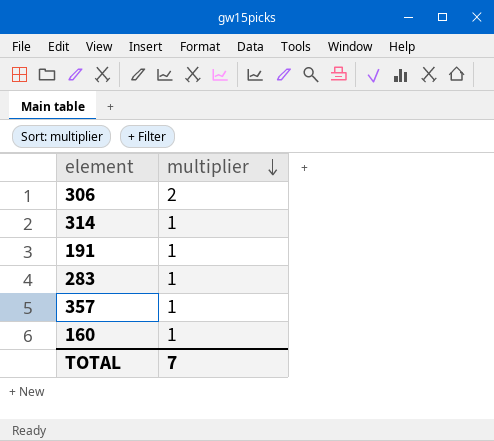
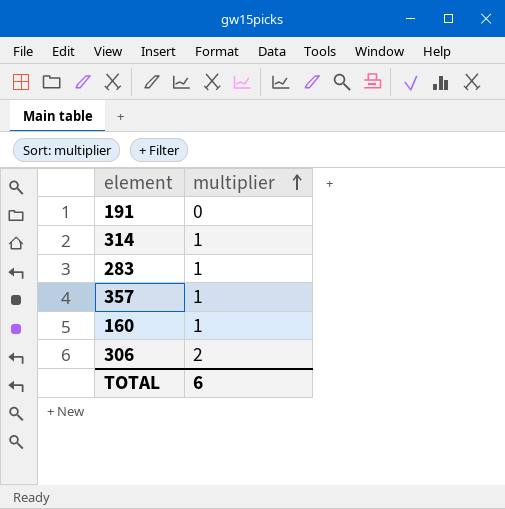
row order: multiplier descending -> multiplier ascending
191 | multiplier: 1 -> 0
TOTAL | multiplier: 7 -> 6

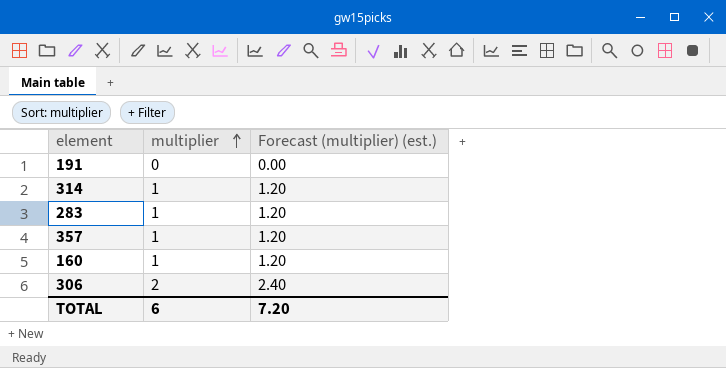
column Forecast (multiplier) (est.) | formula: none -> [multiplier] * 1.2

